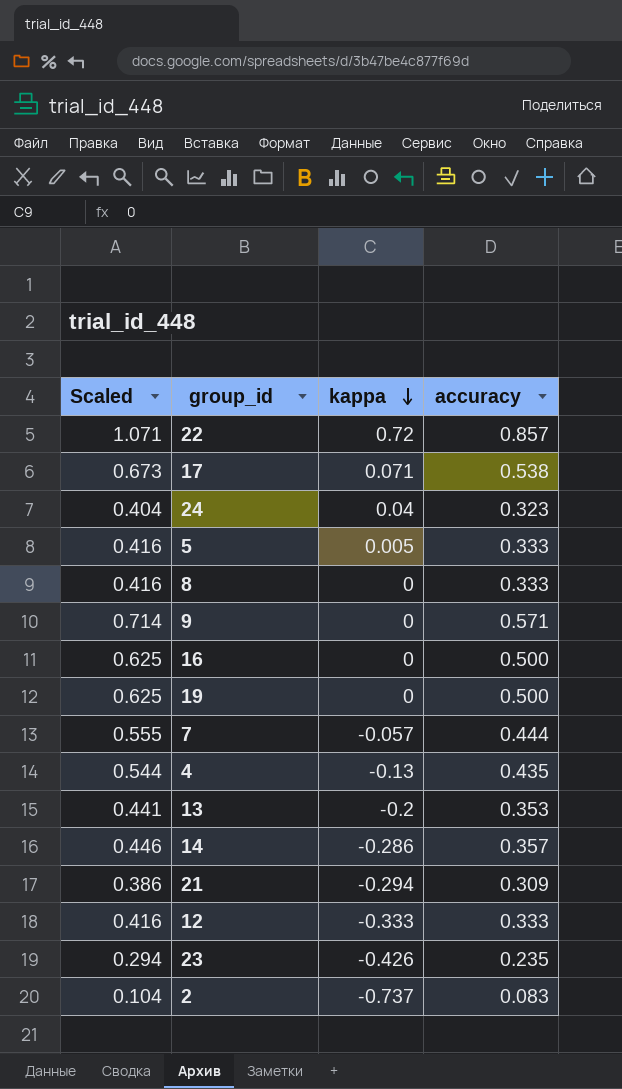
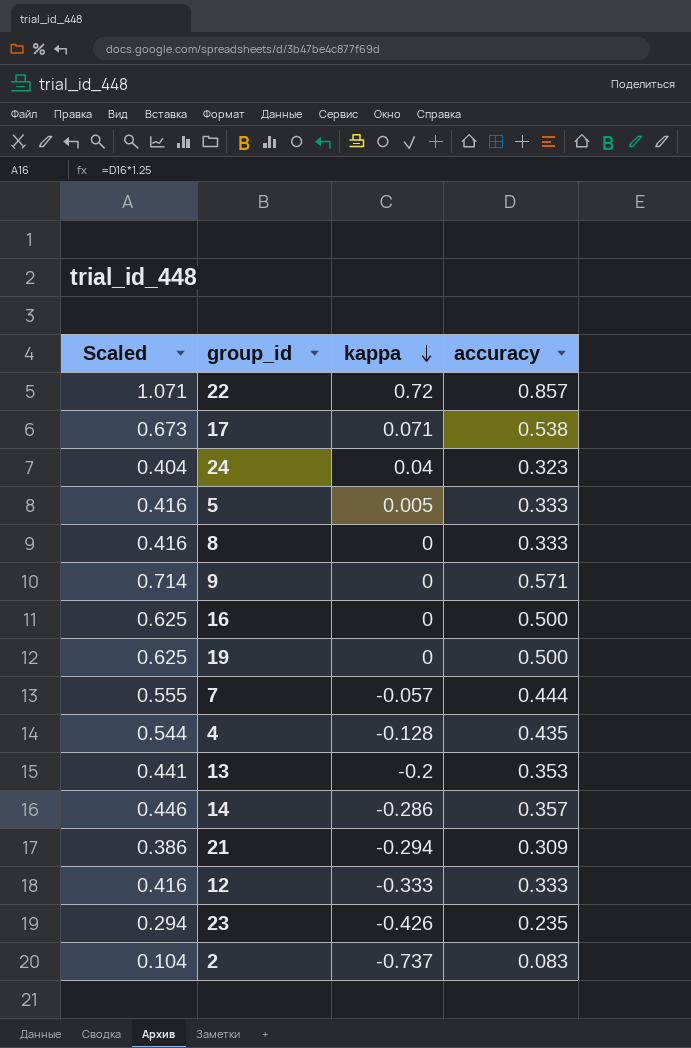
4 | kappa: -0.13 -> -0.128

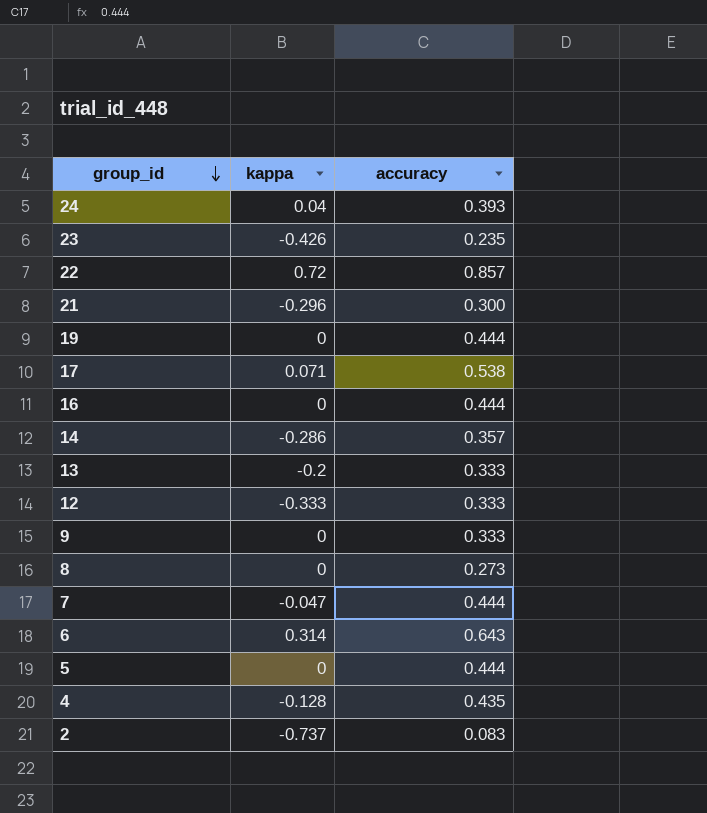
row order: kappa descending -> group_id descending
column Scaled | formula: [accuracy] * 1.25 -> none
24 | accuracy: 0.323 -> 0.393
21 | kappa: -0.294 -> -0.296
21 | accuracy: 0.309 -> 0.300
19 | accuracy: 0.500 -> 0.444
16 | accuracy: 0.500 -> 0.444
13 | accuracy: 0.353 -> 0.333
9 | accuracy: 0.571 -> 0.333
8 | accuracy: 0.333 -> 0.273
7 | kappa: -0.057 -> -0.047
row 6: none -> 0.314 | 0.643
5 | kappa: 0.005 -> 0
5 | accuracy: 0.333 -> 0.444

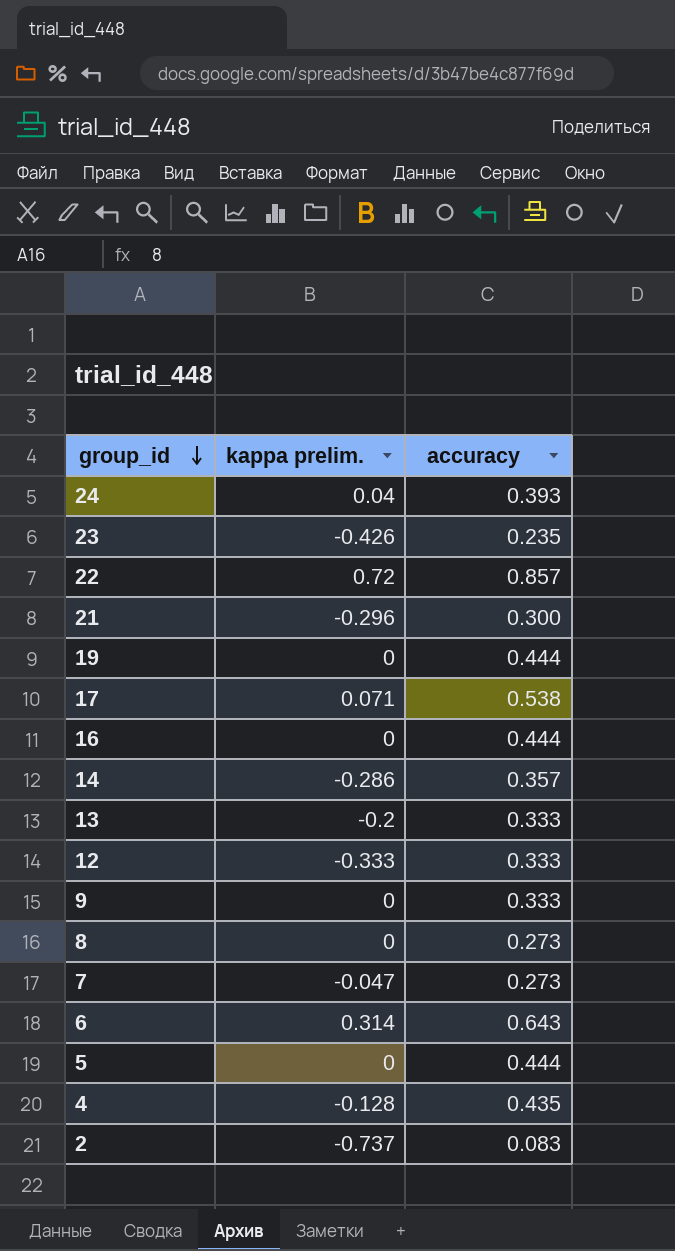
column name: kappa -> kappa prelim.
7 | accuracy: 0.444 -> 0.273

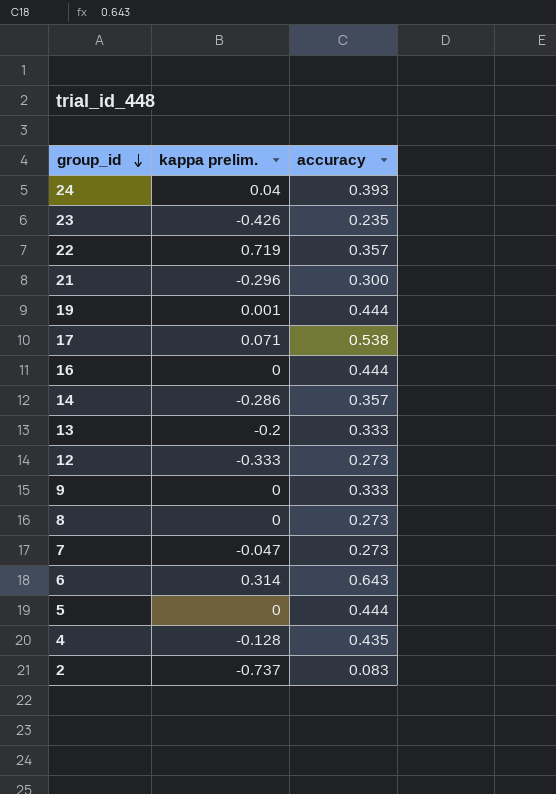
22 | kappa prelim.: 0.72 -> 0.719
22 | accuracy: 0.857 -> 0.357
19 | kappa prelim.: 0 -> 0.001
12 | accuracy: 0.333 -> 0.273

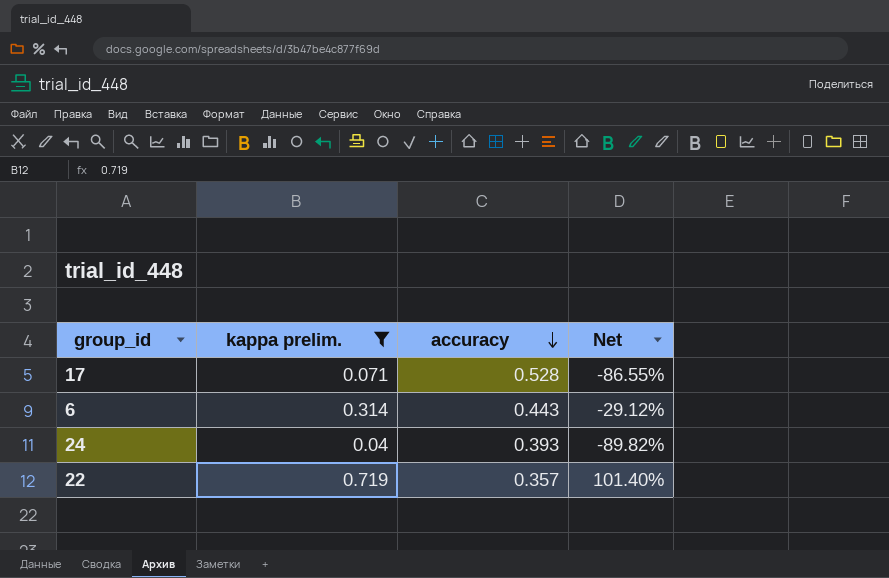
filter: none -> kappa prelim. >= 0.04
row order: group_id descending -> accuracy descending
column Net | formula: none -> ([kappa prelim.] - [accuracy]) / [accuracy]
17 | accuracy: 0.538 -> 0.528
6 | accuracy: 0.643 -> 0.443

